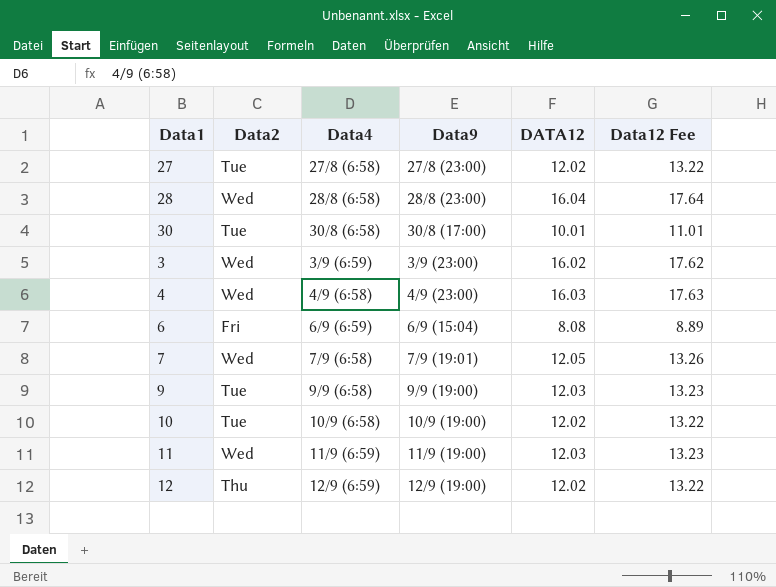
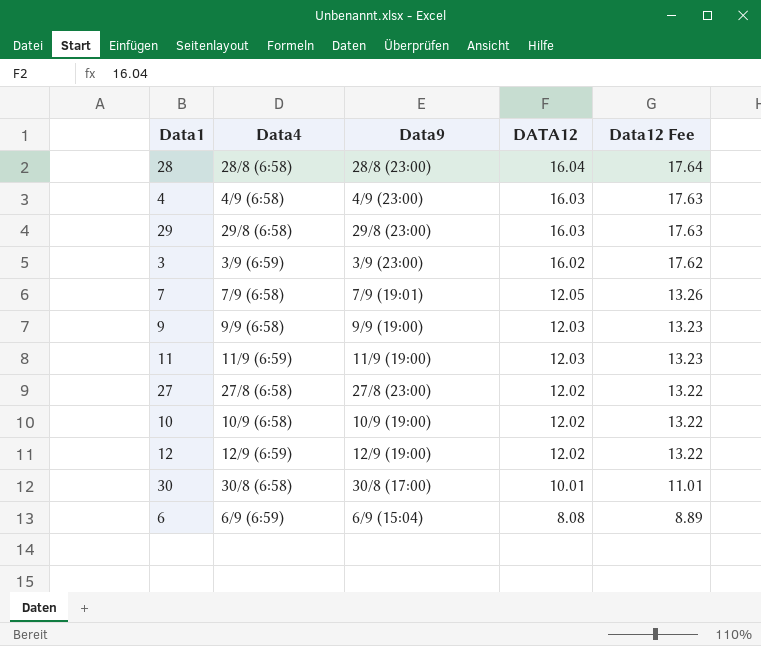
row order: none -> DATA12 descending
column Data2 | position: 2 -> none
row 29: none -> 29/8 (6:58) | 29/8 (23:00) | 16.03 | 17.63

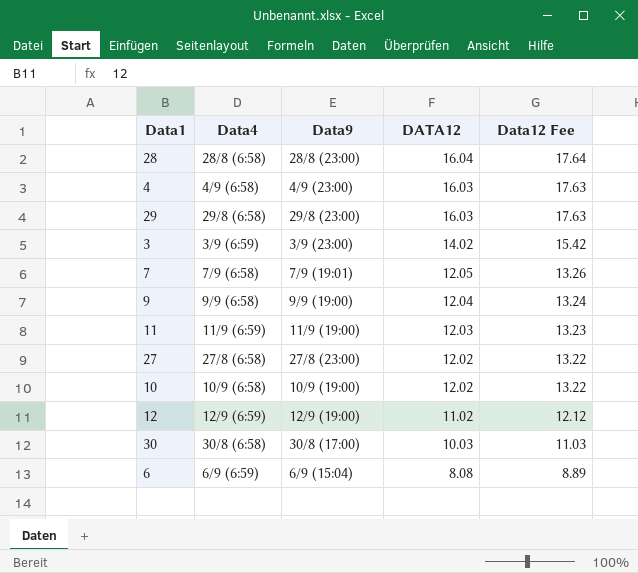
3 | DATA12: 16.02 -> 14.02
3 | Data12 Fee: 17.62 -> 15.42
9 | DATA12: 12.03 -> 12.04
9 | Data12 Fee: 13.23 -> 13.24
12 | DATA12: 12.02 -> 11.02
12 | Data12 Fee: 13.22 -> 12.12
30 | DATA12: 10.01 -> 10.03
30 | Data12 Fee: 11.01 -> 11.03

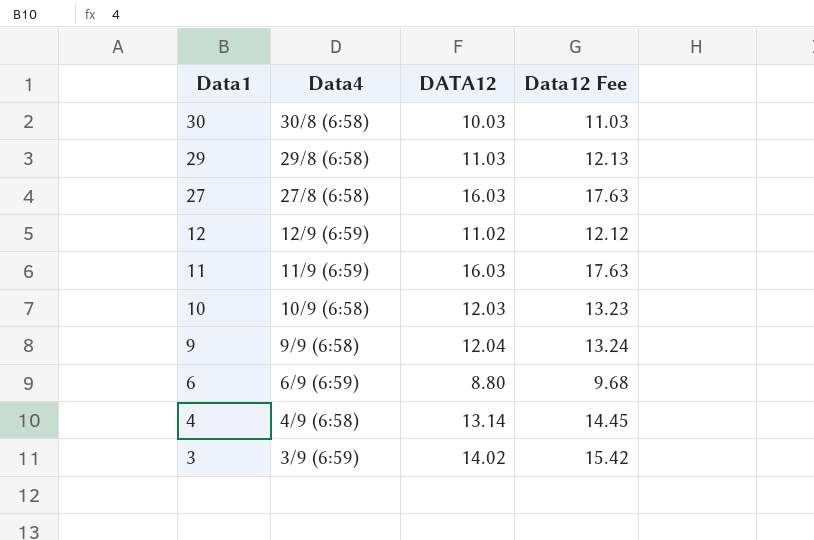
row order: DATA12 descending -> Data1 descending
column Data9 | position: 3 -> none
row 28: 28/8 (6:58) | 28/8 (23:00) | 16.04 | 17.64 -> none
row 7: 7/9 (6:58) | 7/9 (19:01) | 12.05 | 13.26 -> none
29 | DATA12: 16.03 -> 11.03
29 | Data12 Fee: 17.63 -> 12.13
27 | DATA12: 12.02 -> 16.03
27 | Data12 Fee: 13.22 -> 17.63
11 | DATA12: 12.03 -> 16.03
11 | Data12 Fee: 13.23 -> 17.63
10 | DATA12: 12.02 -> 12.03
10 | Data12 Fee: 13.22 -> 13.23
6 | DATA12: 8.08 -> 8.80
6 | Data12 Fee: 8.89 -> 9.68
4 | DATA12: 16.03 -> 13.14
4 | Data12 Fee: 17.63 -> 14.45

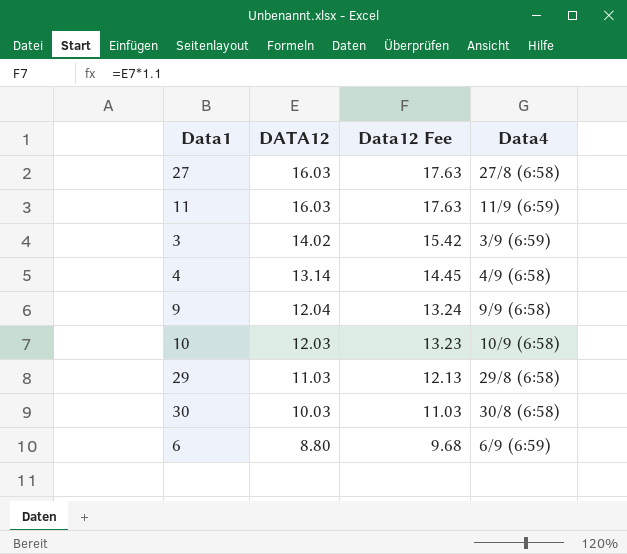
row order: Data1 descending -> DATA12 descending
column Data4 | position: 2 -> 4
row 12: 12/9 (6:59) | 11.02 | 12.12 -> none

